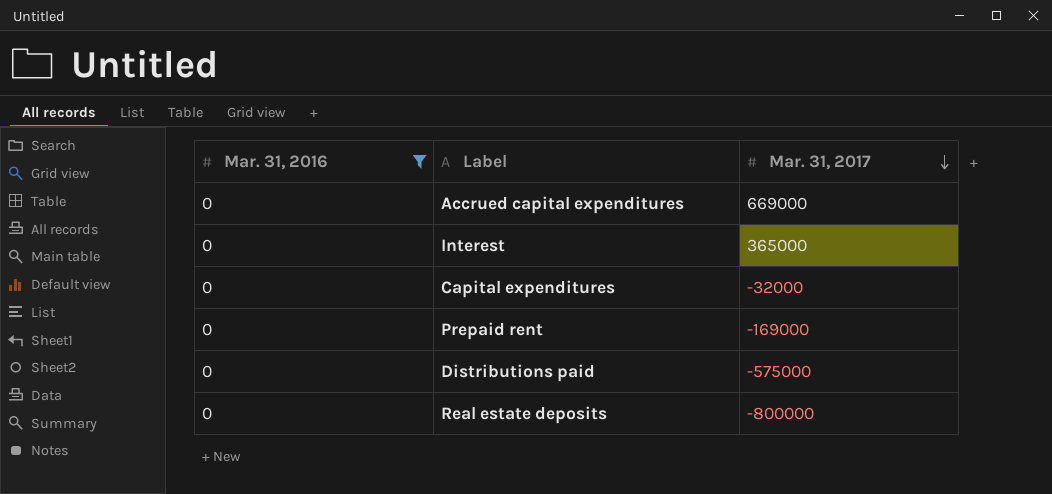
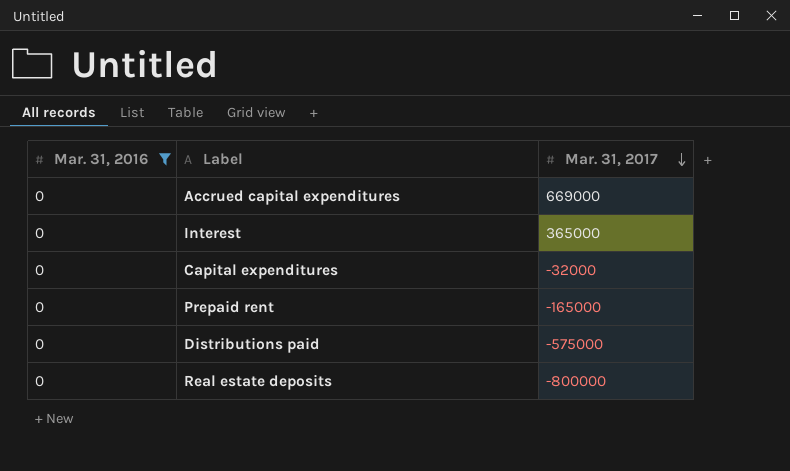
Prepaid rent | Mar. 31, 2017: -169000 -> -165000

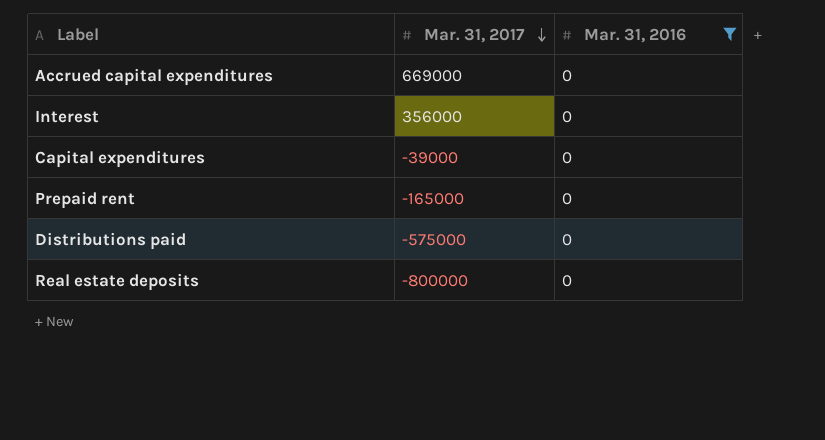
column Mar. 31, 2016 | position: 1 -> 3
Interest | Mar. 31, 2017: 365000 -> 356000
Capital expenditures | Mar. 31, 2017: -32000 -> -39000

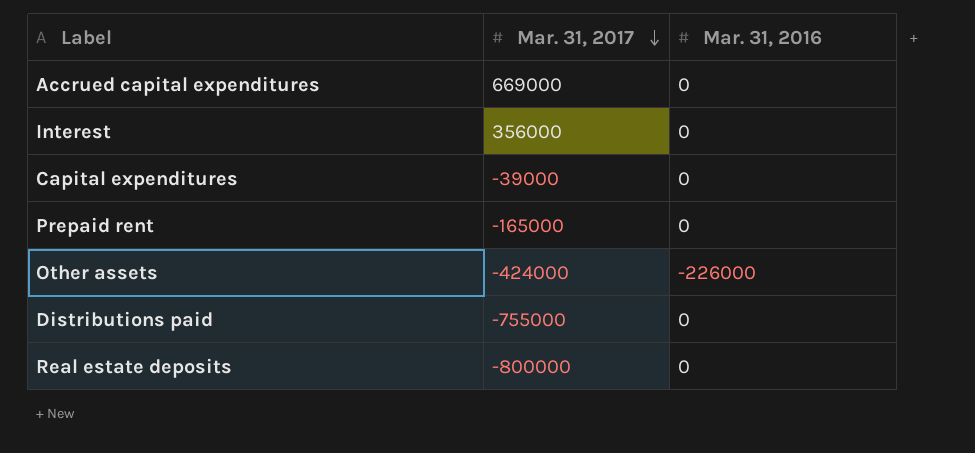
filter: Mar. 31, 2016 = 0 -> none
Distributions paid | Mar. 31, 2017: -575000 -> -755000

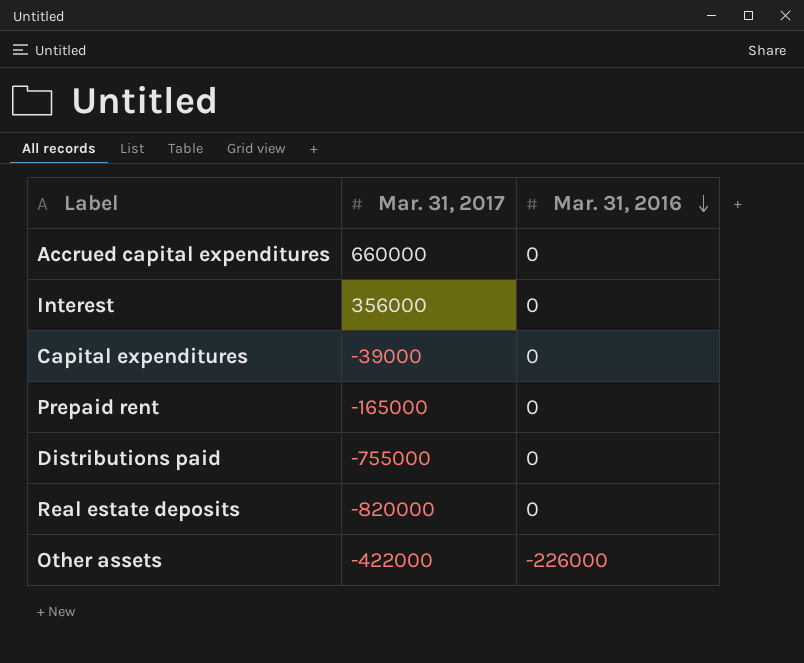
row order: Mar. 31, 2017 descending -> Mar. 31, 2016 descending
Accrued capital expenditures | Mar. 31, 2017: 669000 -> 660000
Real estate deposits | Mar. 31, 2017: -800000 -> -820000
Other assets | Mar. 31, 2017: -424000 -> -422000

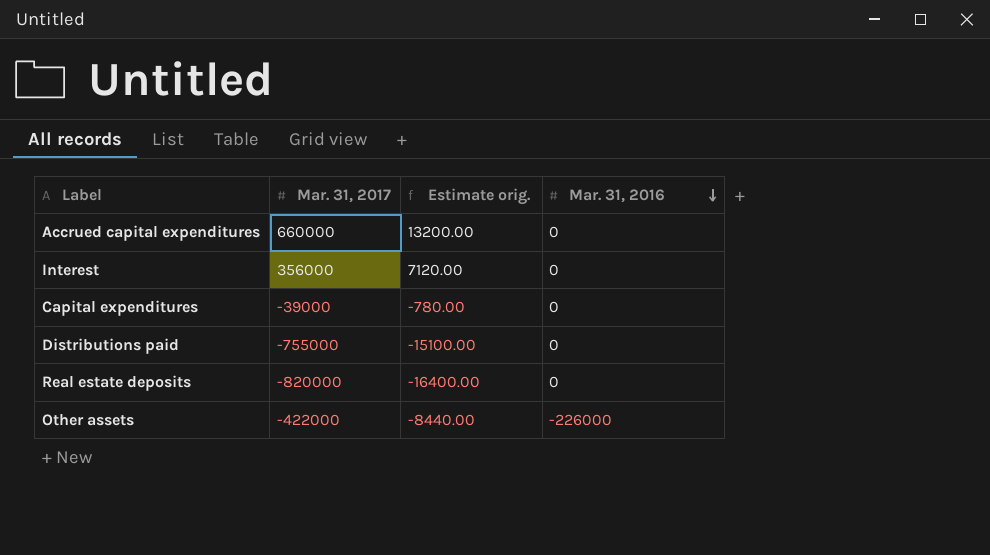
column Estimate orig. | formula: none -> [Mar. 31, 2017] * 0.02
row Prepaid rent: -165000 | 0 -> none

